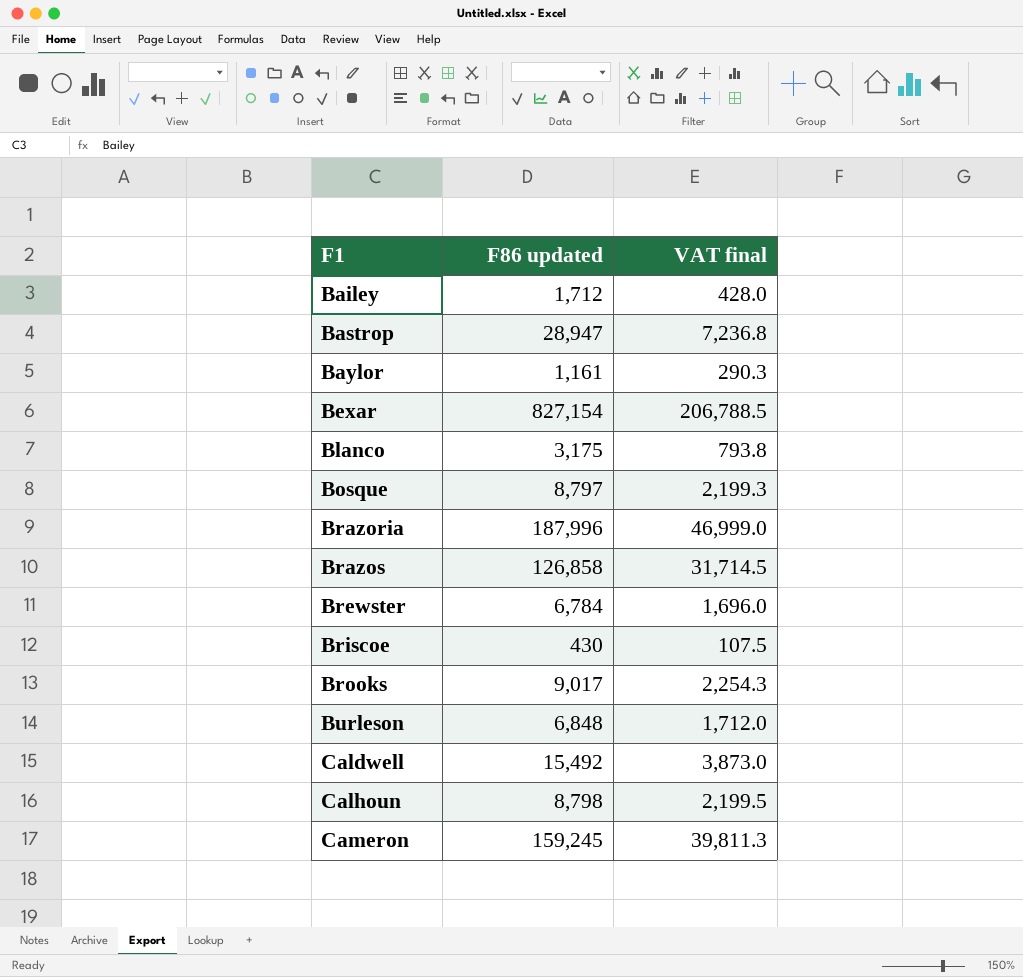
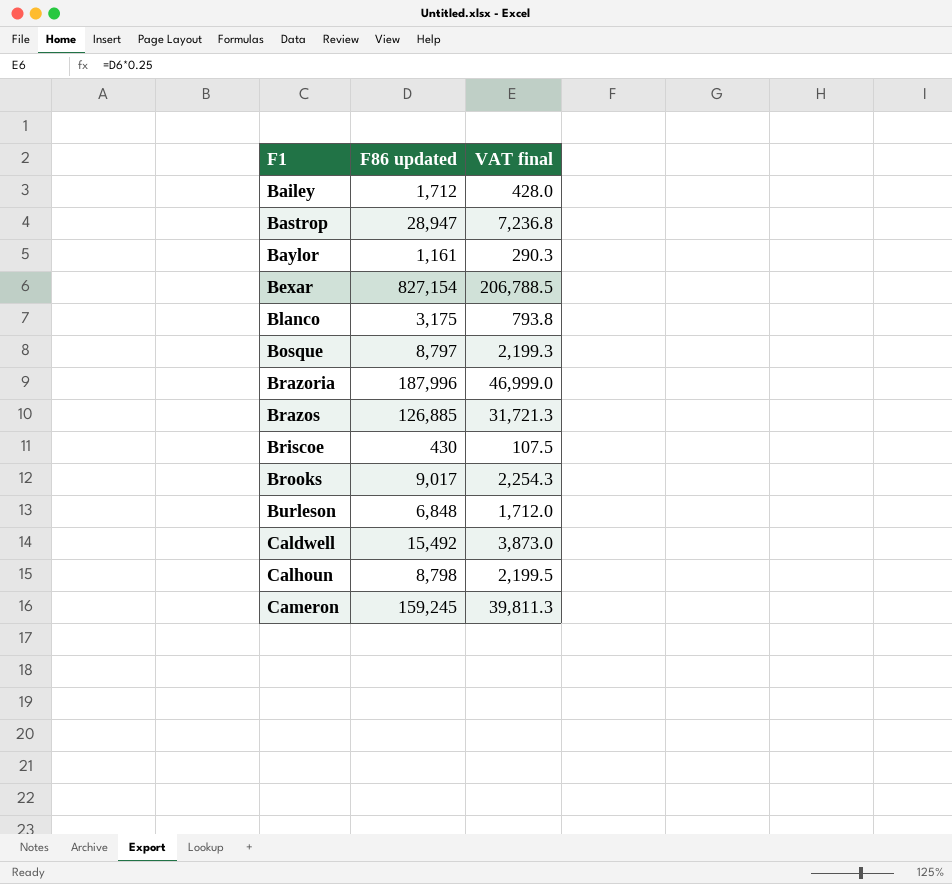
row Brewster: 6,784 | 1,696.0 -> none
Brazos | F86 updated: 126,858 -> 126,885
Brazos | VAT final: 31,714.5 -> 31,721.3

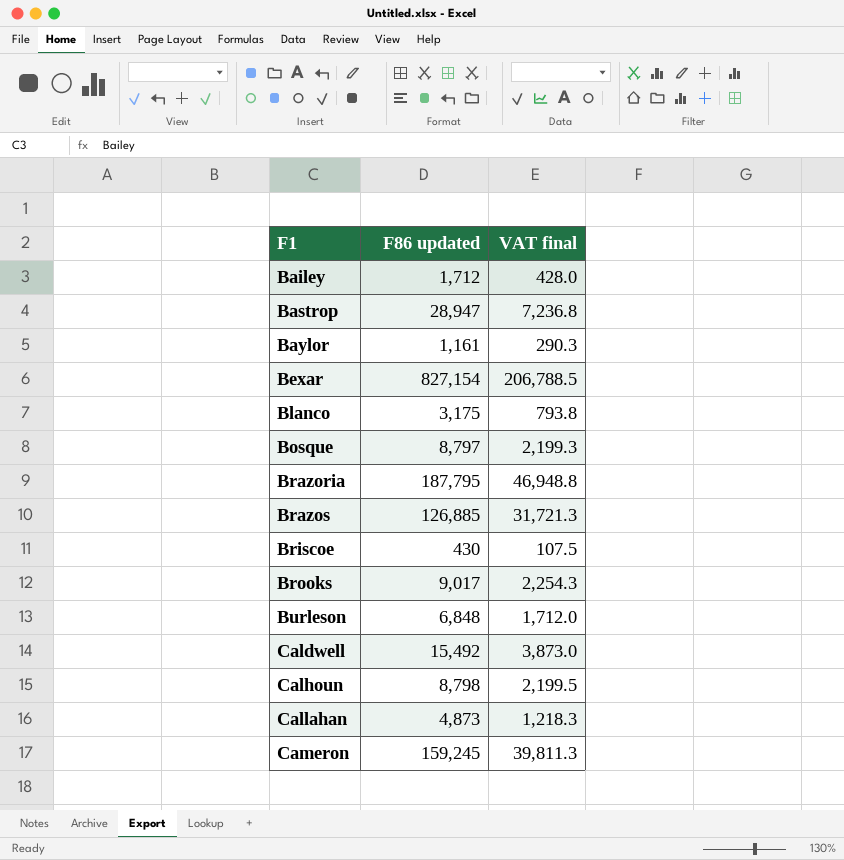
Brazoria | F86 updated: 187,996 -> 187,795
Brazoria | VAT final: 46,999.0 -> 46,948.8
row Callahan: none -> 4,873 | 1,218.3

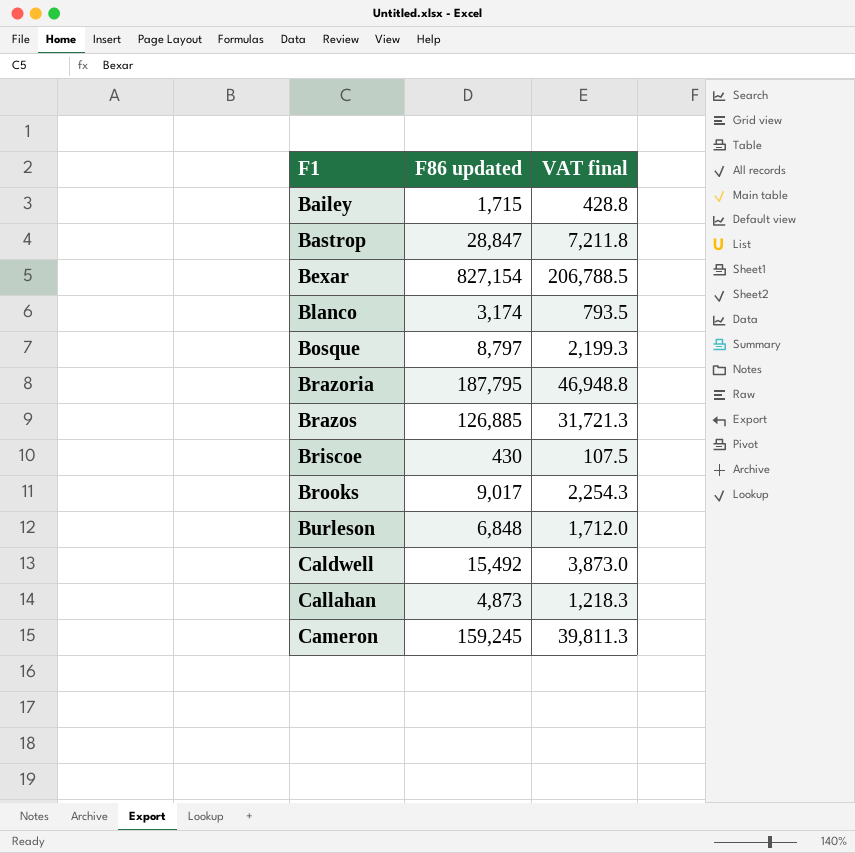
row Baylor: 1,161 | 290.3 -> none
row Calhoun: 8,798 | 2,199.5 -> none
Bailey | F86 updated: 1,712 -> 1,715
Bailey | VAT final: 428.0 -> 428.8
Bastrop | F86 updated: 28,947 -> 28,847
Bastrop | VAT final: 7,236.8 -> 7,211.8
Blanco | F86 updated: 3,175 -> 3,174
Blanco | VAT final: 793.8 -> 793.5

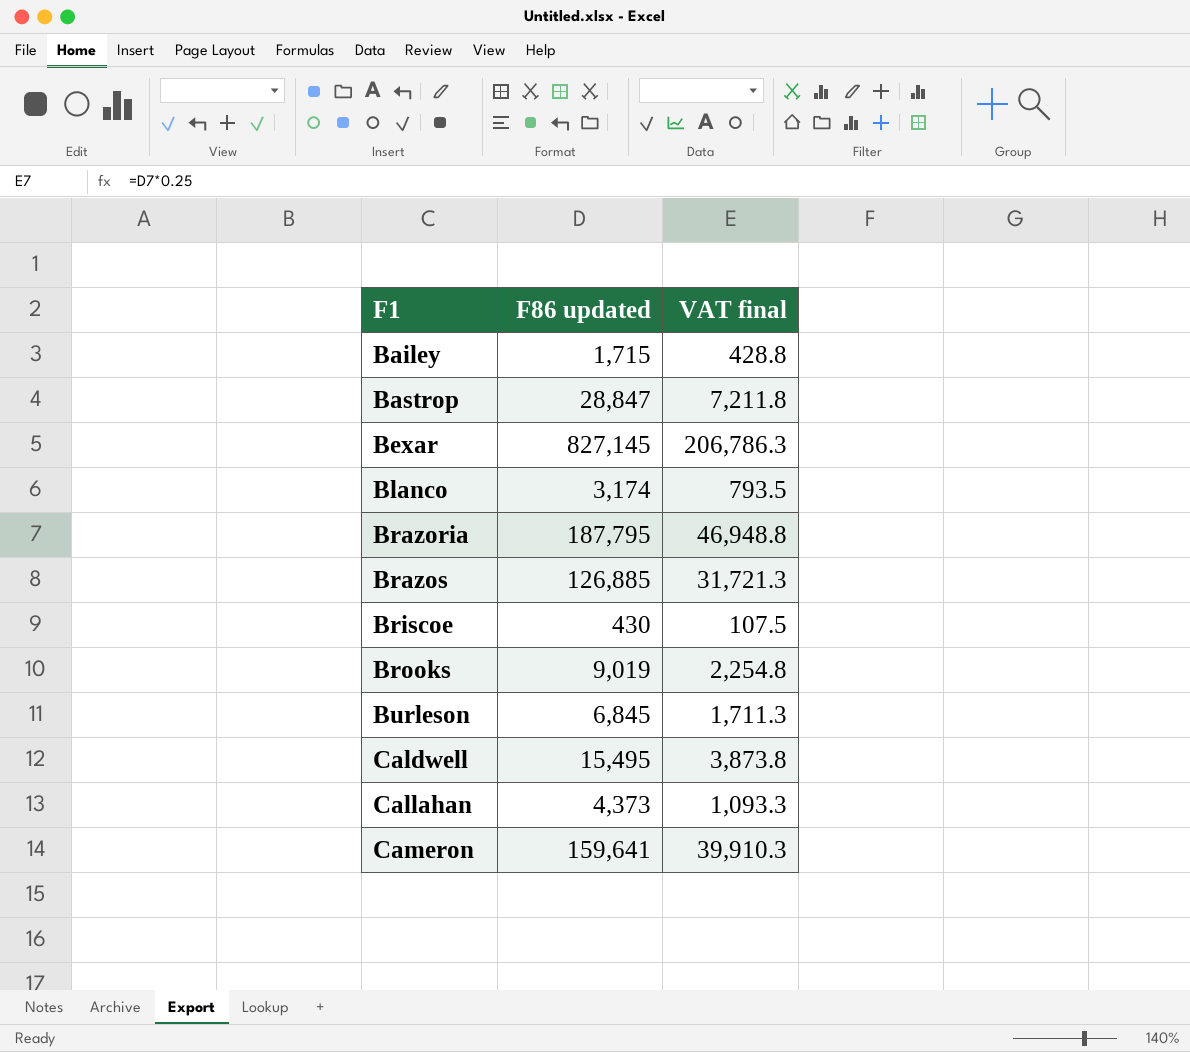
row Bosque: 8,797 | 2,199.3 -> none
Bexar | F86 updated: 827,154 -> 827,145
Bexar | VAT final: 206,788.5 -> 206,786.3
Brooks | F86 updated: 9,017 -> 9,019
Brooks | VAT final: 2,254.3 -> 2,254.8
Burleson | F86 updated: 6,848 -> 6,845
Burleson | VAT final: 1,712.0 -> 1,711.3
Caldwell | F86 updated: 15,492 -> 15,495
Caldwell | VAT final: 3,873.0 -> 3,873.8
Callahan | F86 updated: 4,873 -> 4,373
Callahan | VAT final: 1,218.3 -> 1,093.3
Cameron | F86 updated: 159,245 -> 159,641
Cameron | VAT final: 39,811.3 -> 39,910.3

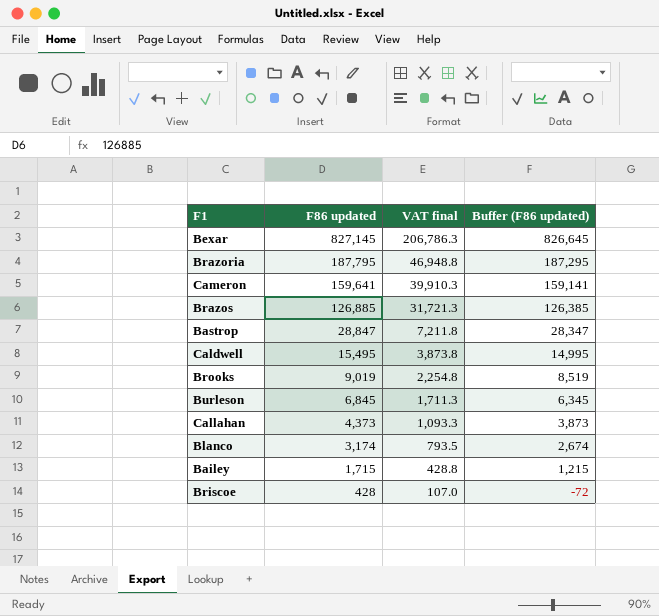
row order: F1 ascending -> F86 updated descending
column Buffer (F86 updated) | formula: none -> [F86 updated] - 500
Briscoe | F86 updated: 430 -> 428
Briscoe | VAT final: 107.5 -> 107.0

